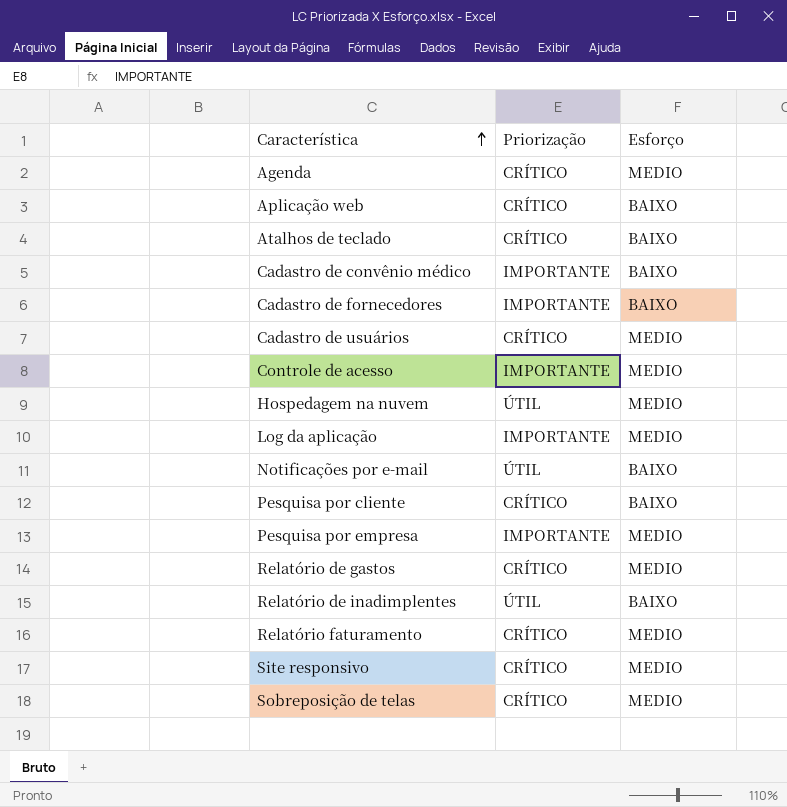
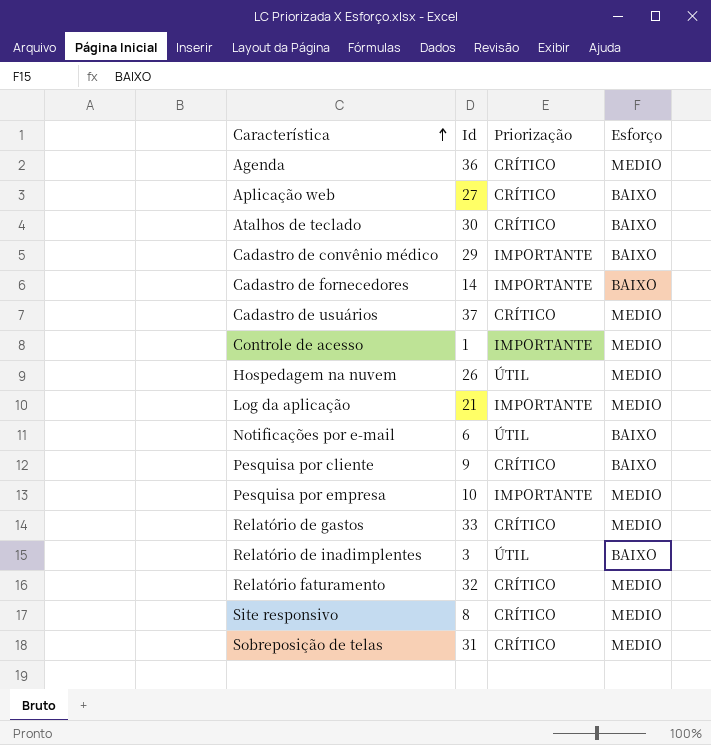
column Id | position: none -> 2

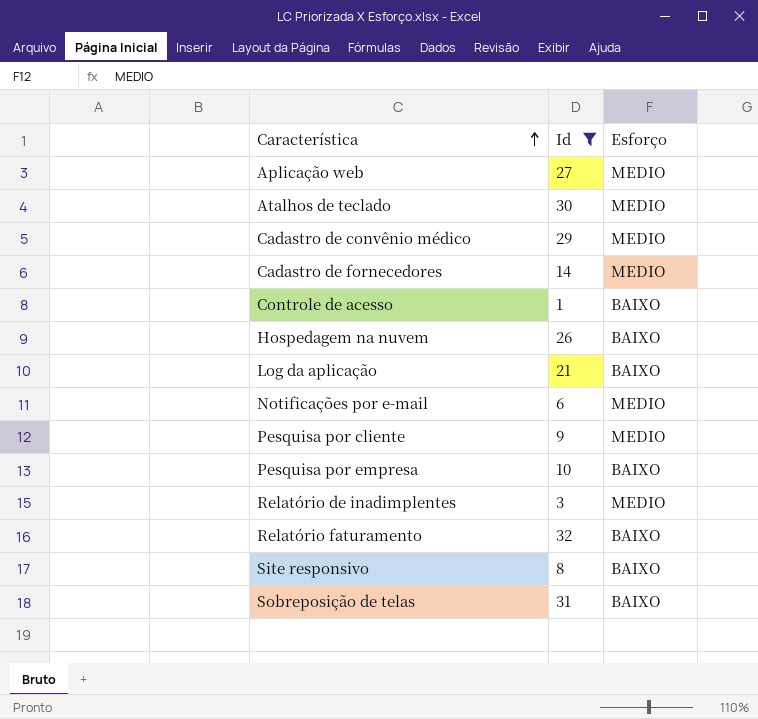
filter: none -> Id <= 32
column Priorização | position: 3 -> none
Aplicação web | Esforço: BAIXO -> MEDIO
Atalhos de teclado | Esforço: BAIXO -> MEDIO
Cadastro de convênio médico | Esforço: BAIXO -> MEDIO
Cadastro de fornecedores | Esforço: BAIXO -> MEDIO
Controle de acesso | Esforço: MEDIO -> BAIXO
Hospedagem na nuvem | Esforço: MEDIO -> BAIXO
Log da aplicação | Esforço: MEDIO -> BAIXO
Notificações por e-mail | Esforço: BAIXO -> MEDIO
Pesquisa por cliente | Esforço: BAIXO -> MEDIO
Pesquisa por empresa | Esforço: MEDIO -> BAIXO
Relatório de inadimplentes | Esforço: BAIXO -> MEDIO
Relatório faturamento | Esforço: MEDIO -> BAIXO
Site responsivo | Esforço: MEDIO -> BAIXO
Sobreposição de telas | Esforço: MEDIO -> BAIXO

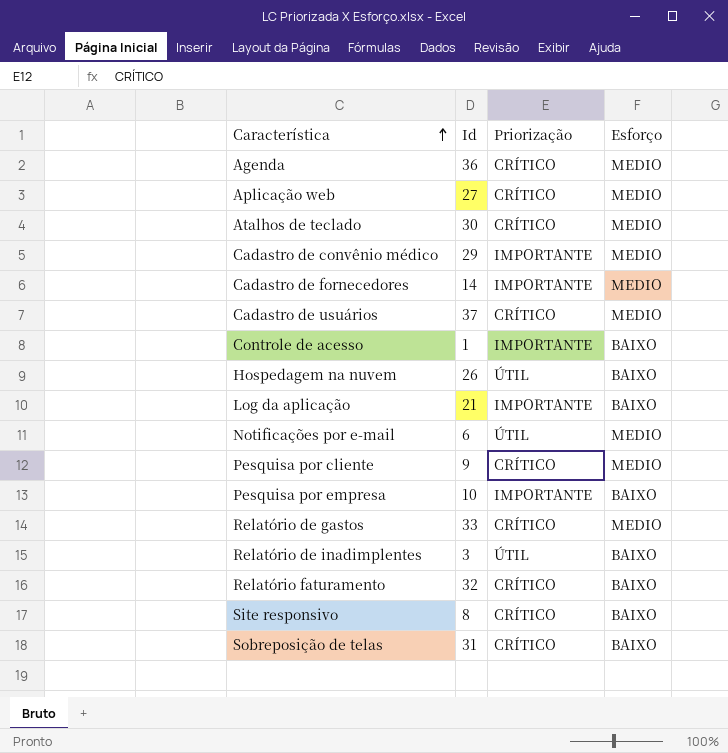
filter: Id <= 32 -> none
column Priorização | position: none -> 3
Relatório de inadimplentes | Esforço: MEDIO -> BAIXO

